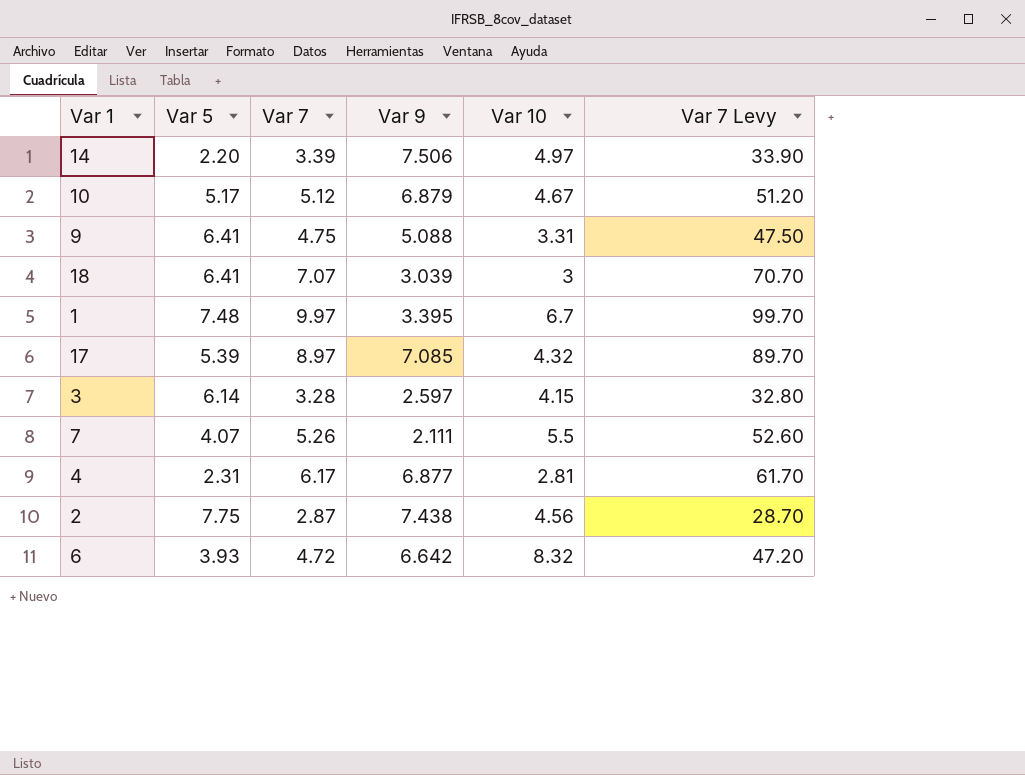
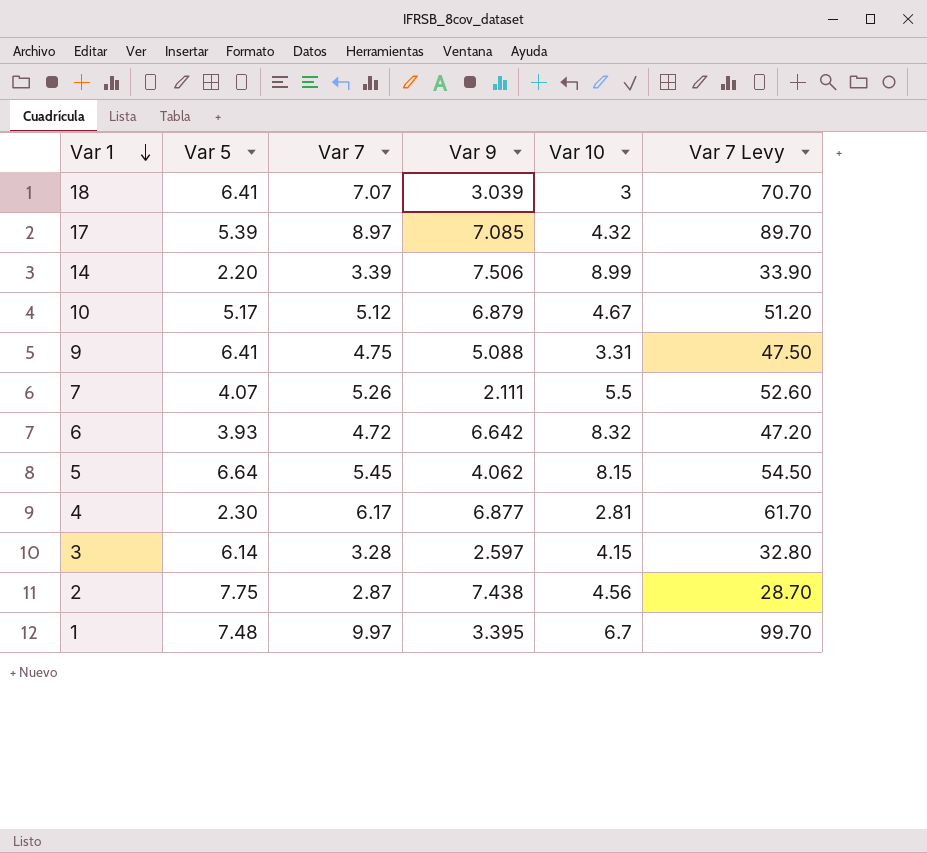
row order: none -> Var 1 descending
14 | Var 10: 4.97 -> 8.99
row 5: none -> 6.64 | 5.45 | 4.062 | 8.15 | 54.50
4 | Var 5: 2.31 -> 2.30

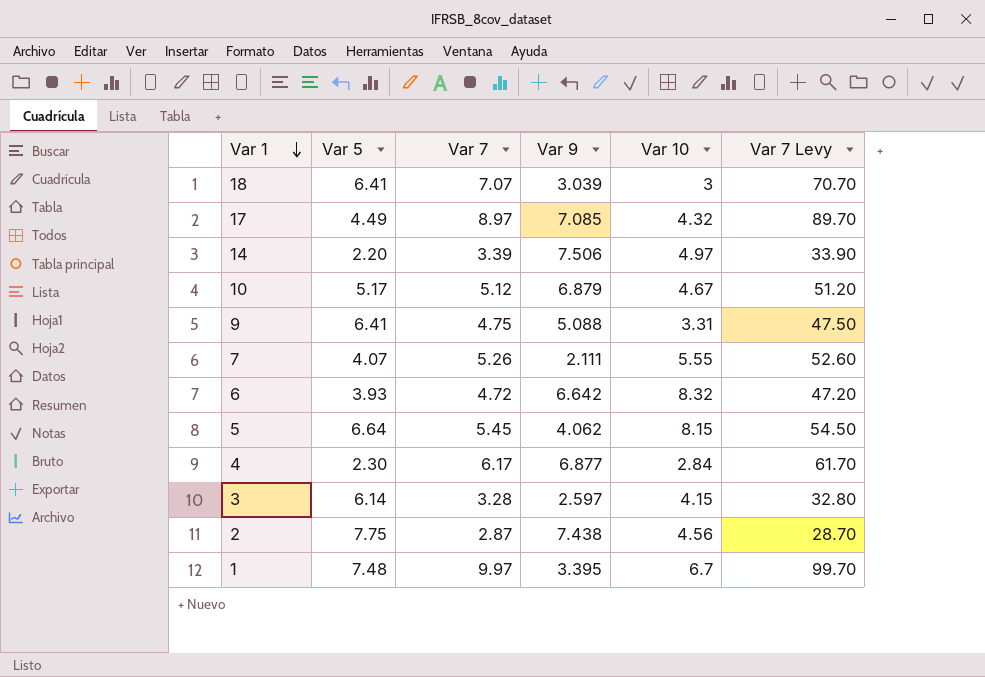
17 | Var 5: 5.39 -> 4.49
14 | Var 10: 8.99 -> 4.97
7 | Var 10: 5.5 -> 5.55
4 | Var 10: 2.81 -> 2.84

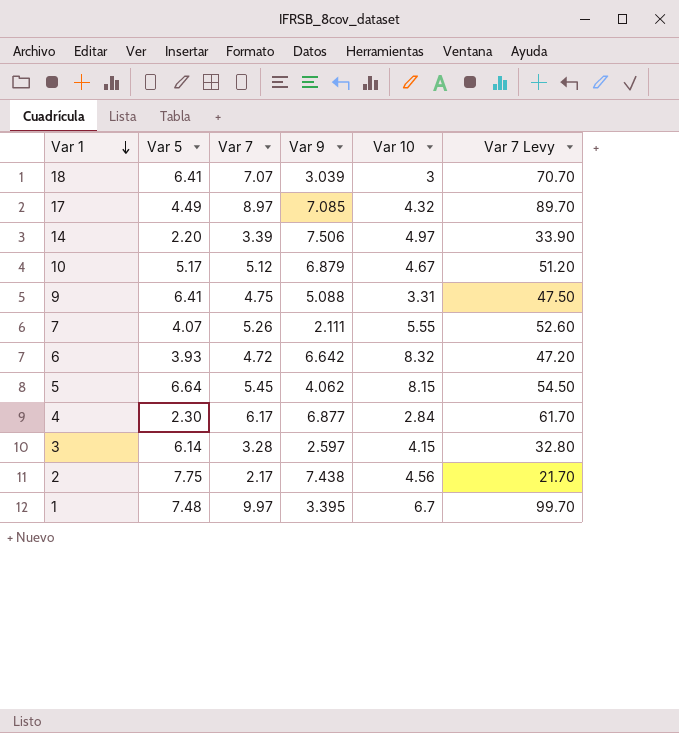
2 | Var 7: 2.87 -> 2.17
2 | Var 7 Levy: 28.70 -> 21.70

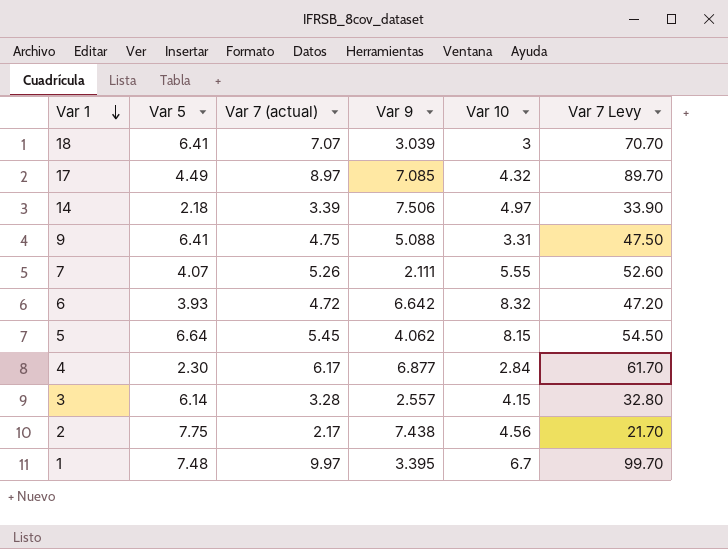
column name: Var 7 -> Var 7 (actual)
row 10: 5.17 | 5.12 | 6.879 | 4.67 | 51.20 -> none
14 | Var 5: 2.20 -> 2.18
3 | Var 9: 2.597 -> 2.557

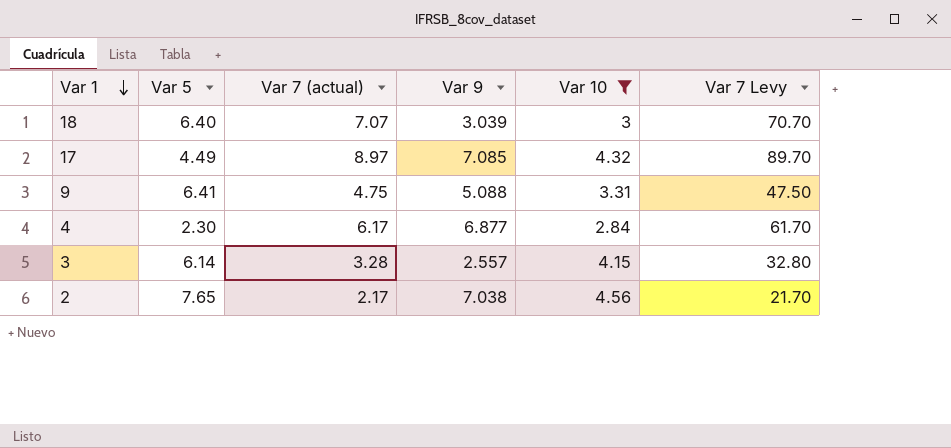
filter: none -> Var 10 <= 4.56
18 | Var 5: 6.41 -> 6.40
2 | Var 5: 7.75 -> 7.65
2 | Var 9: 7.438 -> 7.038

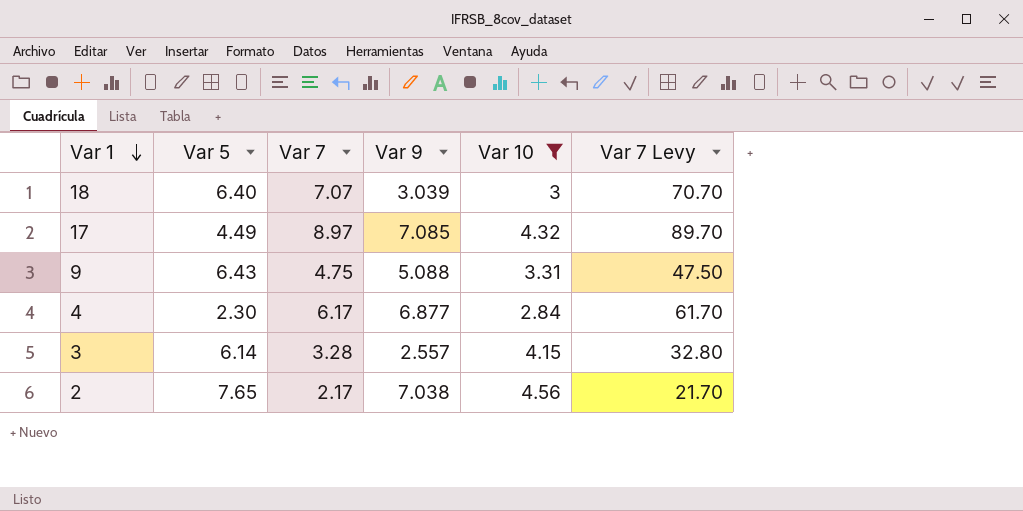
column name: Var 7 (actual) -> Var 7
9 | Var 5: 6.41 -> 6.43

